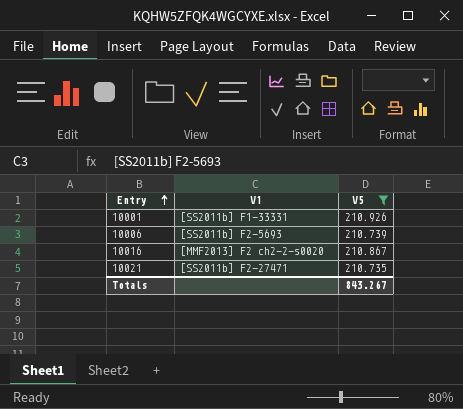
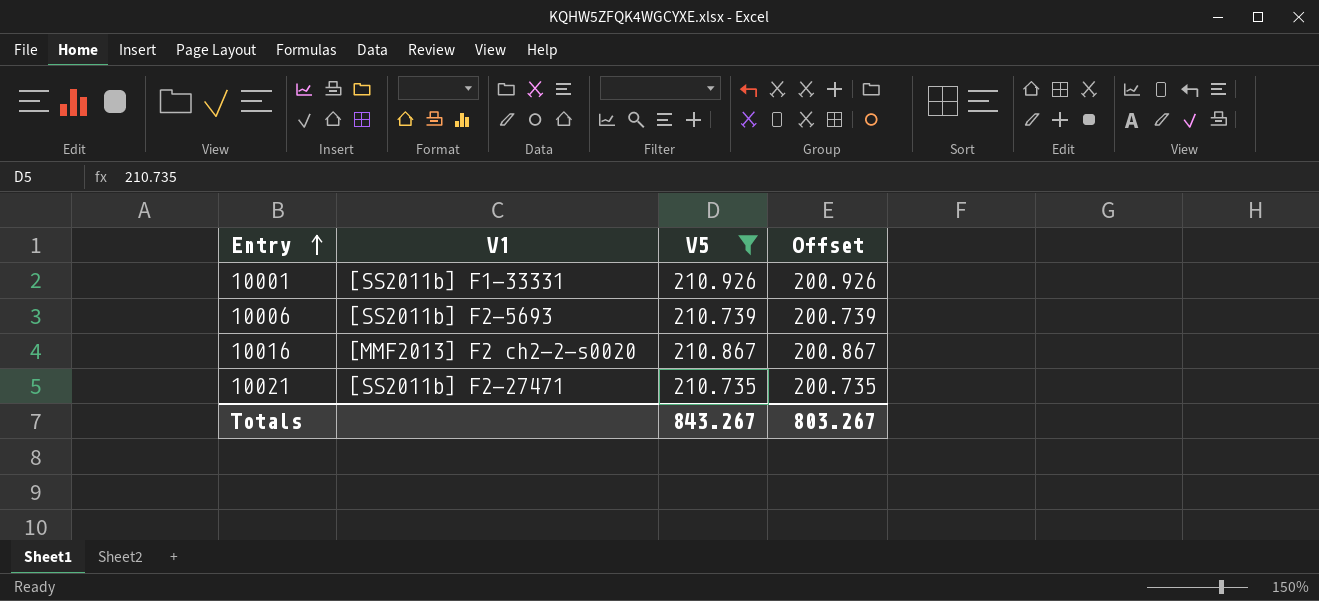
column Offset | formula: none -> [V5] - 10

